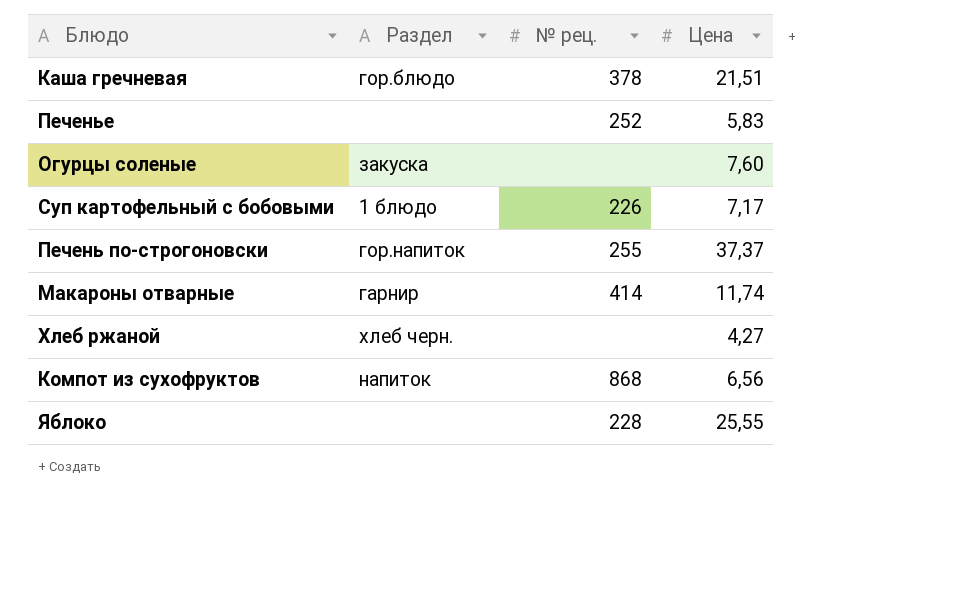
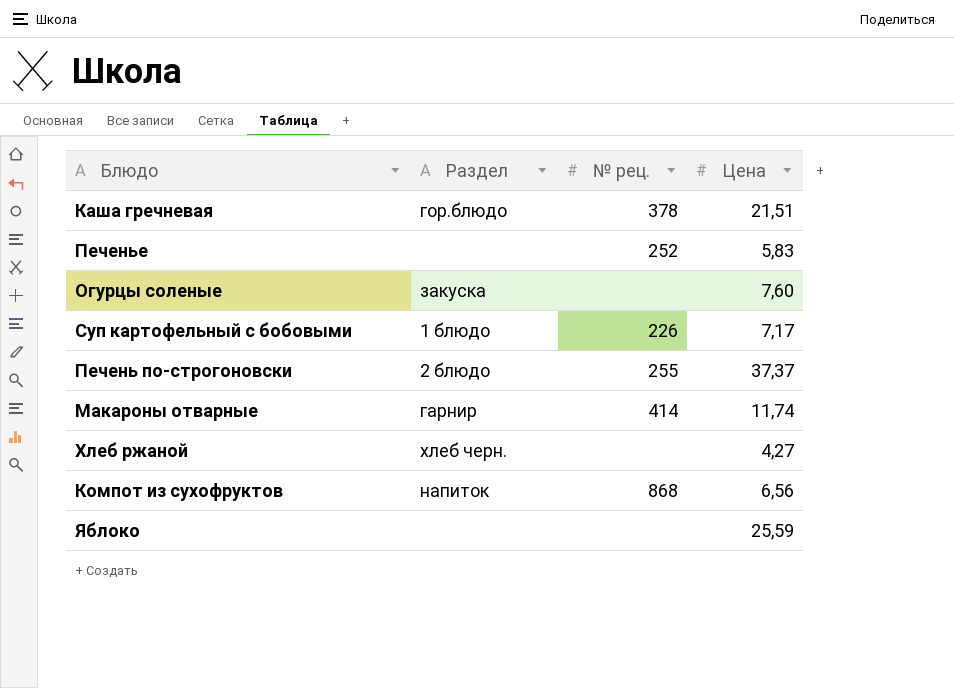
Печень по-строгоновски | Раздел: гор.напиток -> 2 блюдо
Яблоко | № рец.: 228 -> none
Яблоко | Цена: 25,55 -> 25,59

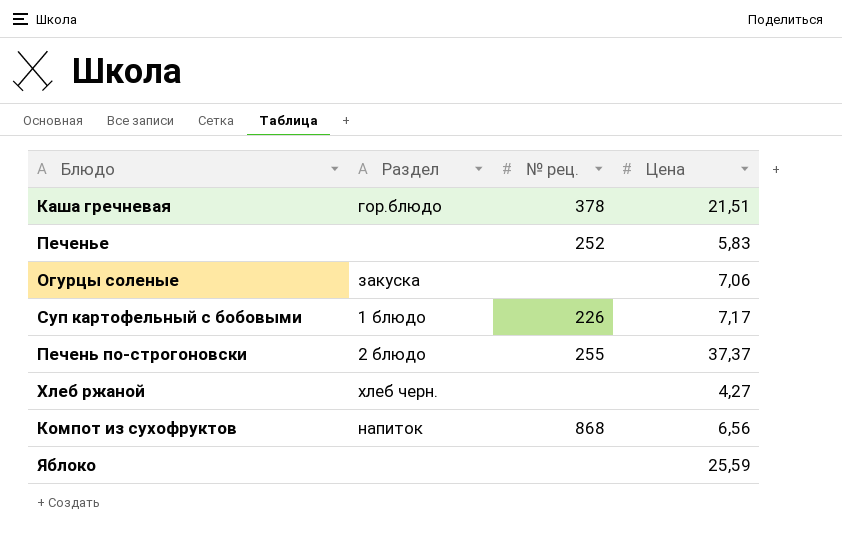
row Макароны отварные: гарнир | 414 | 11,74 -> none
Огурцы соленые | Цена: 7,60 -> 7,06

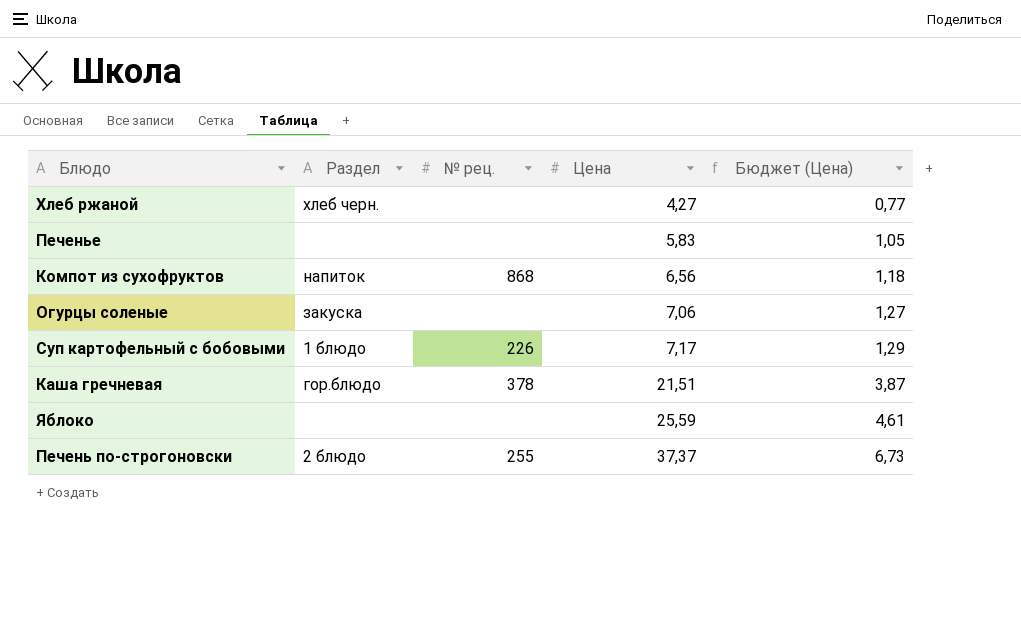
row order: none -> Цена ascending
column Бюджет (Цена) | formula: none -> [Цена] * 0,18
Печенье | № рец.: 252 -> none

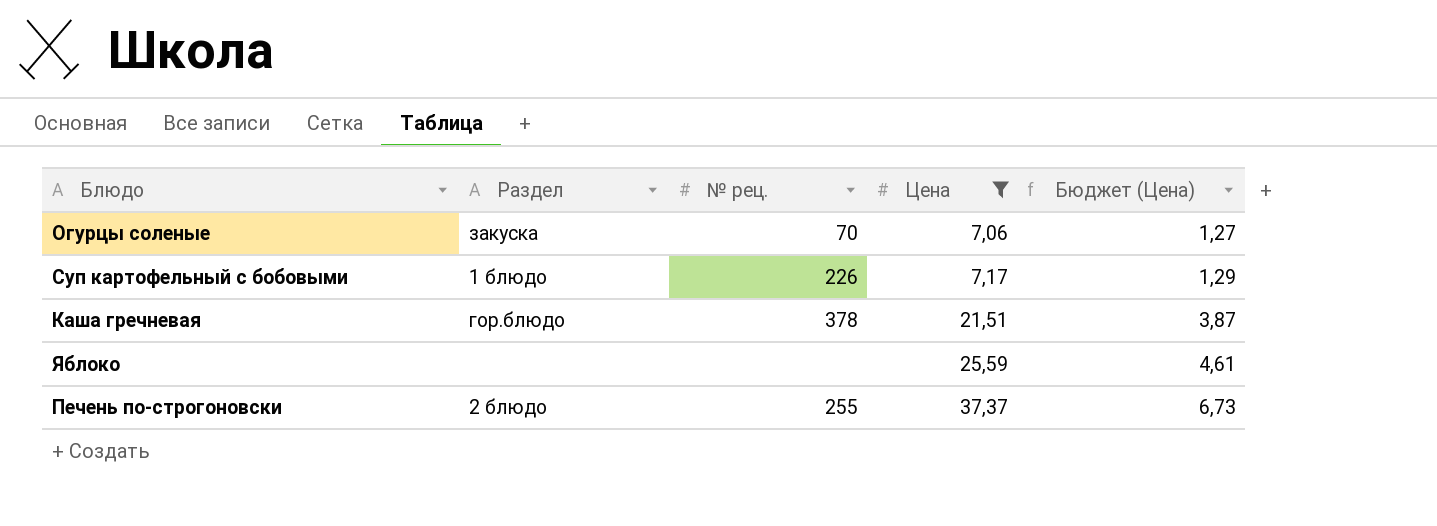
filter: none -> Цена >= 7,06
Огурцы соленые | № рец.: none -> 70

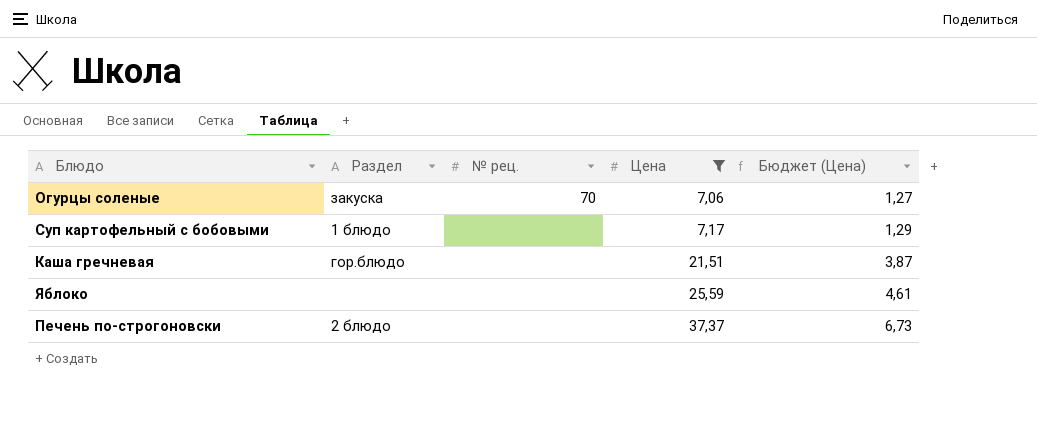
Суп картофельный с бобовыми | № рец.: 226 -> none
Каша гречневая | № рец.: 378 -> none
Печень по-строгоновски | № рец.: 255 -> none

